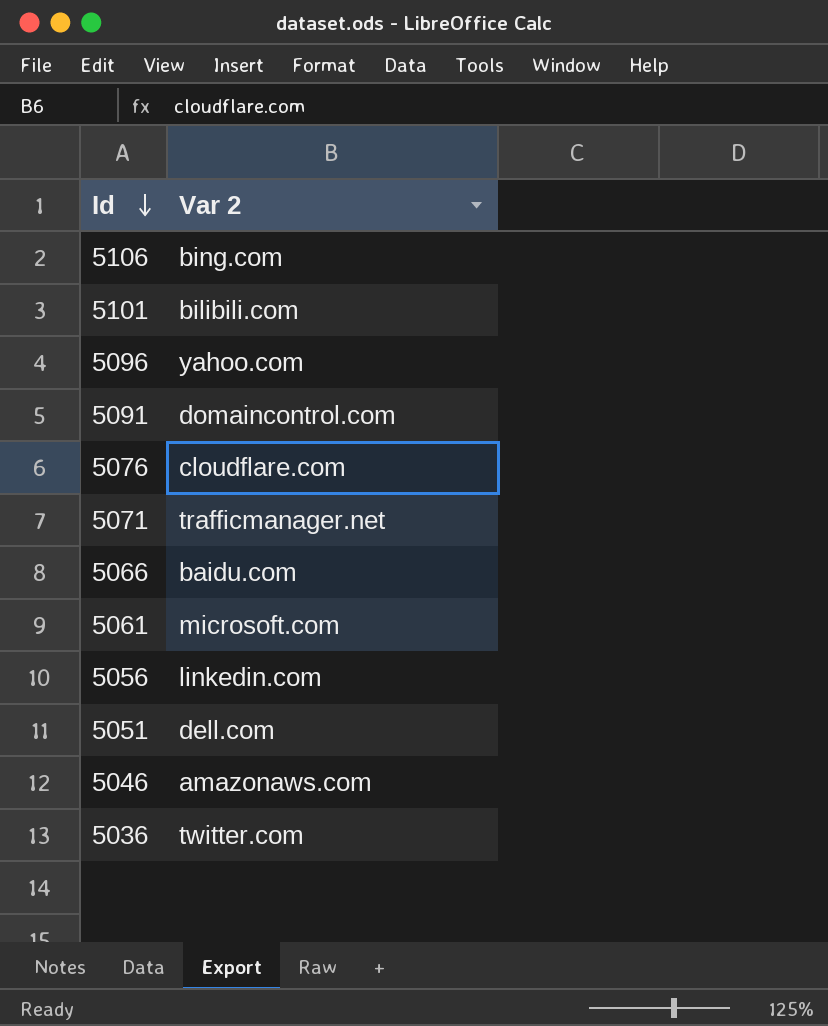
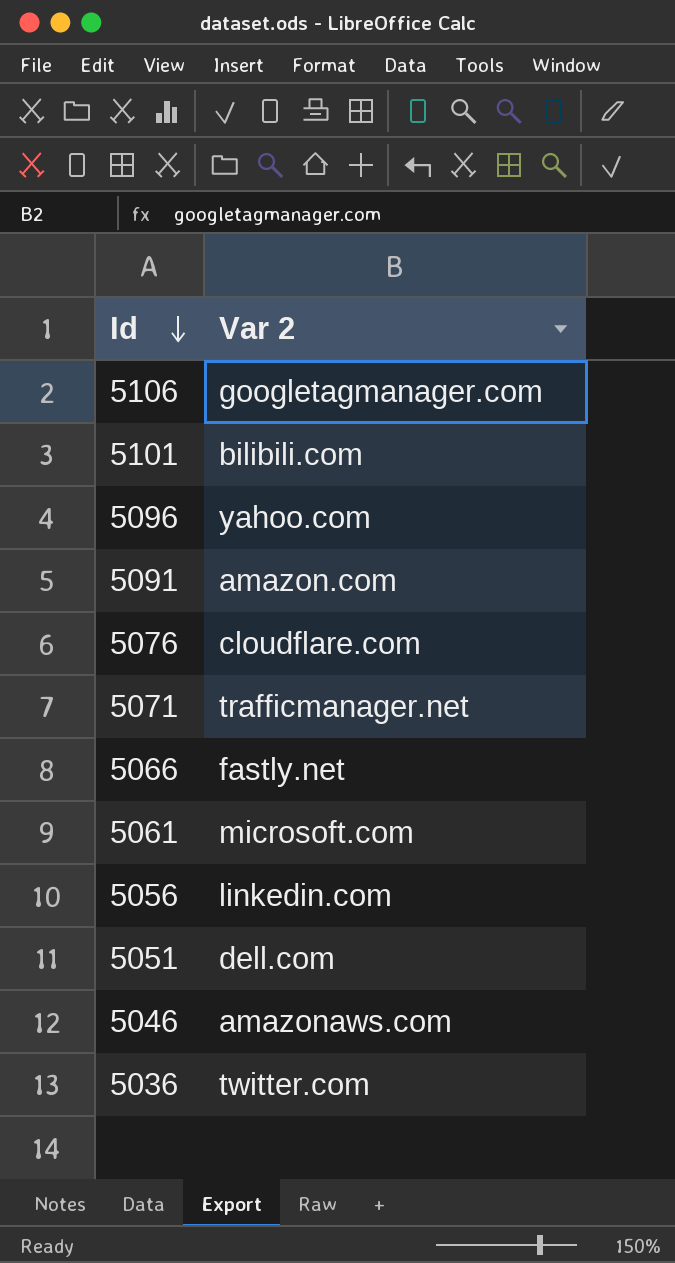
5106 | Var 2: bing.com -> googletagmanager.com
5091 | Var 2: domaincontrol.com -> amazon.com
5066 | Var 2: baidu.com -> fastly.net

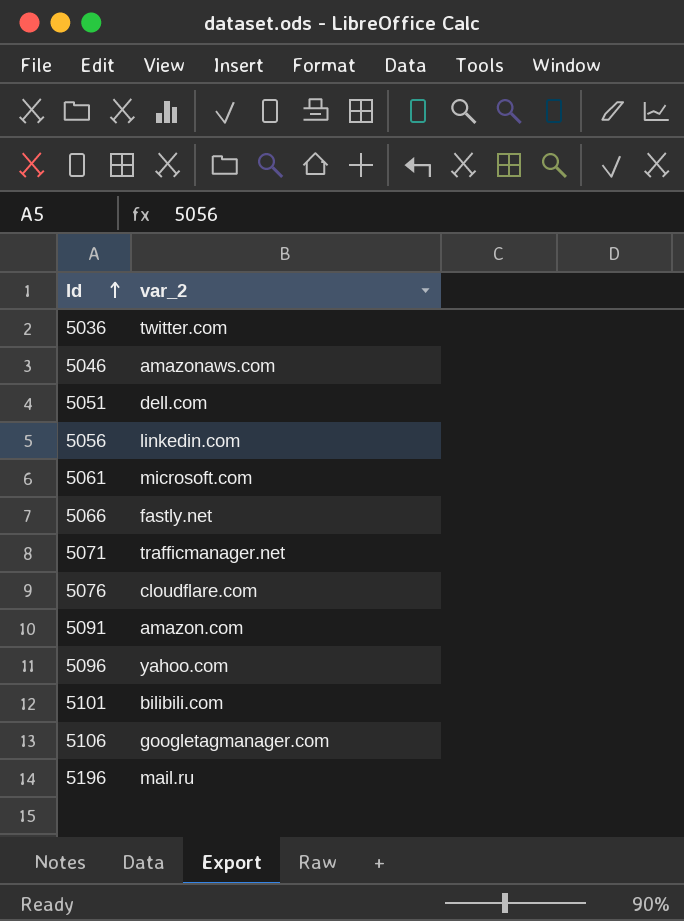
row order: Id descending -> Id ascending
column name: Var 2 -> var_2
row 5196: none -> mail.ru

